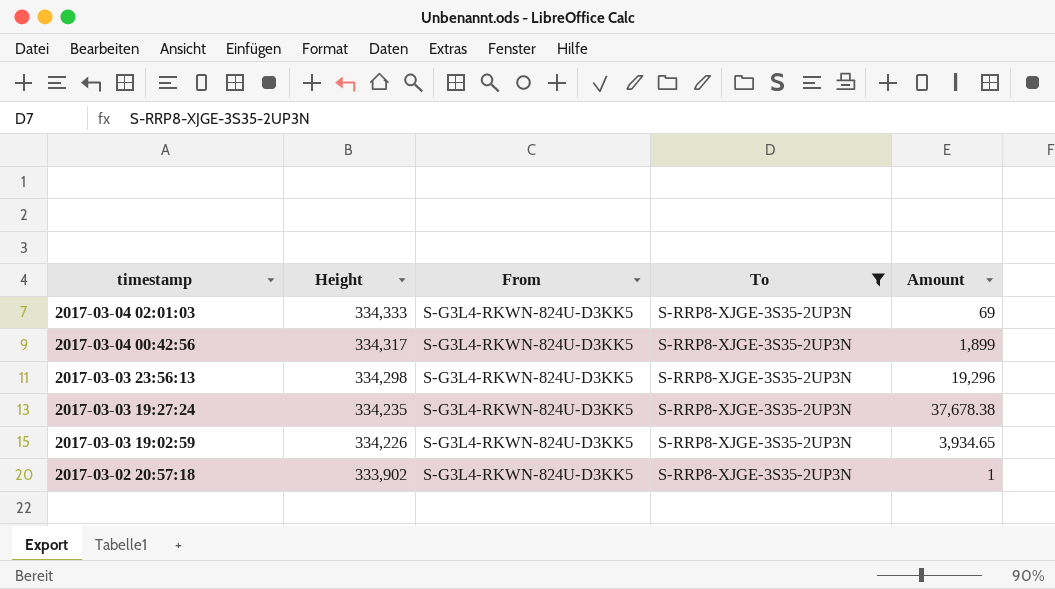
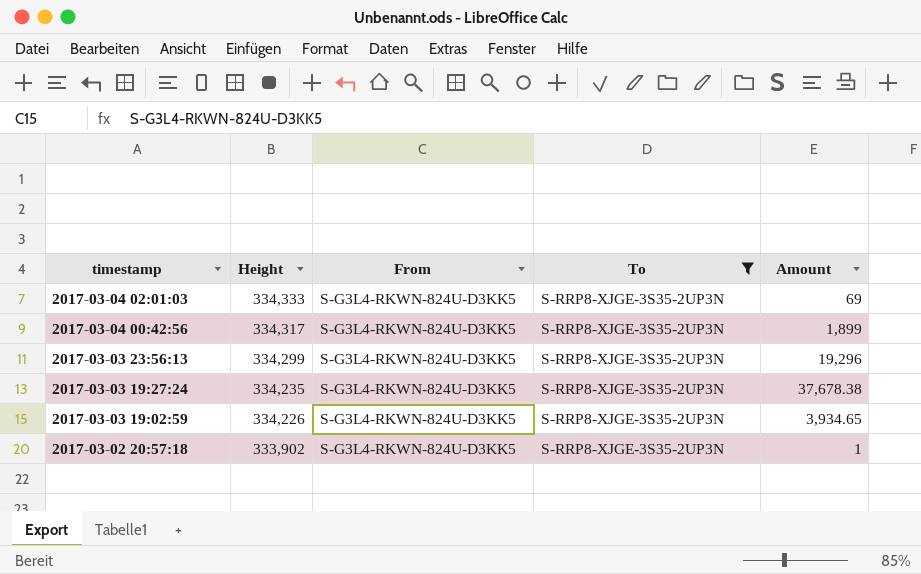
2017-03-03 23:56:13 | Height: 334,298 -> 334,299

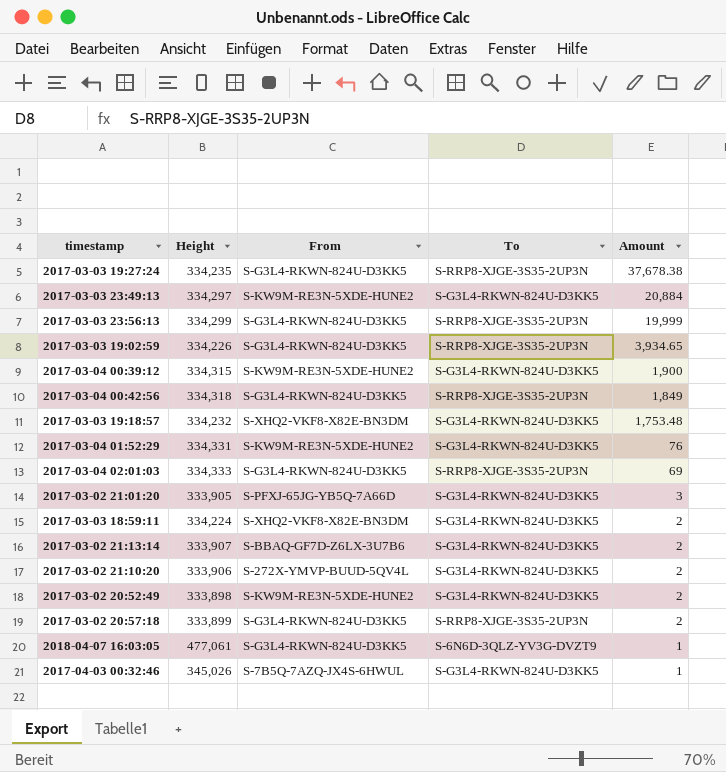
filter: To = S-RRP8-XJGE-3S35-2UP3N -> none
row order: timestamp descending -> Amount descending
2017-03-03 23:56:13 | Amount: 19,296 -> 19,999
2017-03-04 00:42:56 | Height: 334,317 -> 334,318
2017-03-04 00:42:56 | Amount: 1,899 -> 1,849
2017-03-02 20:57:18 | Height: 333,902 -> 333,899
2017-03-02 20:57:18 | Amount: 1 -> 2

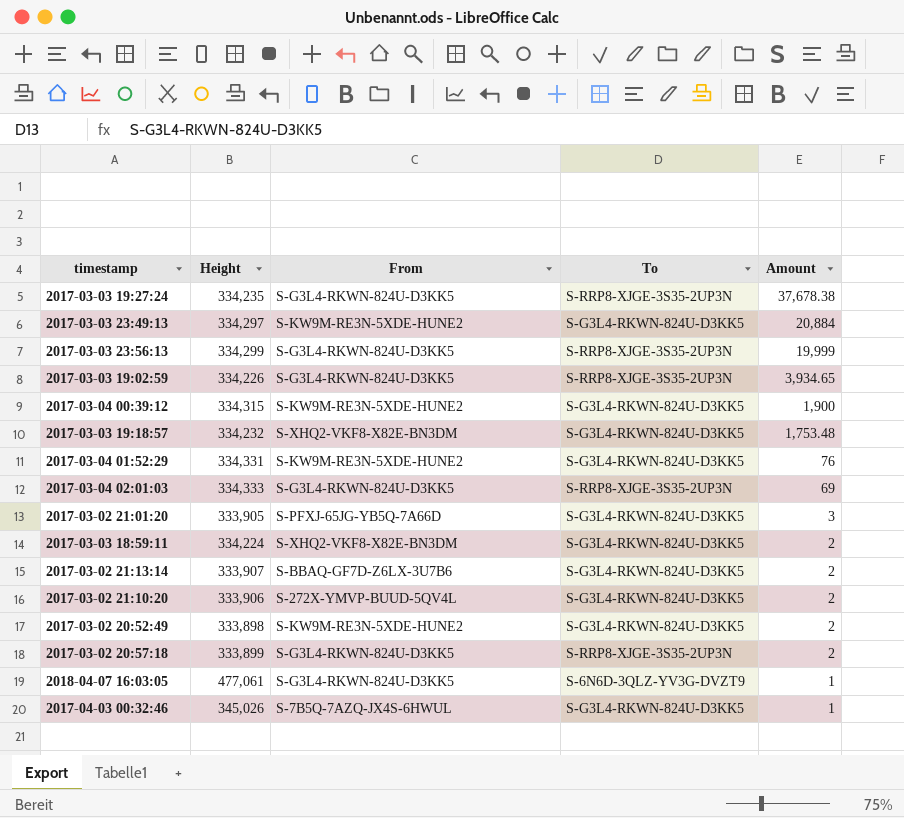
row 2017-03-04 00:42:56: 334,318 | S-G3L4-RKWN-824U-D3KK5 | S-RRP8-XJGE-3S35-2UP3N | 1,849 -> none

